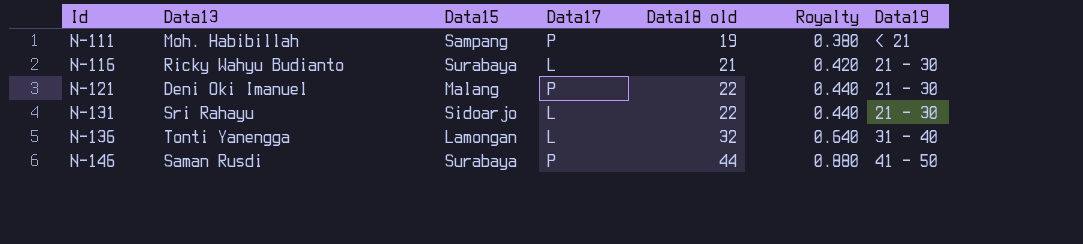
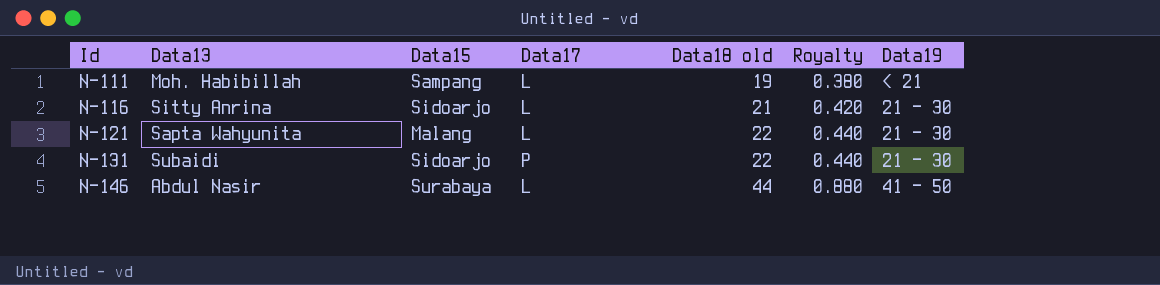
row N-136: Tonti Yanengga | Lamongan | L | 32 | 0.640 | 31 - 40 -> none
N-111 | Data17: P -> L
N-116 | Data13: Ricky Wahyu Budianto -> Sitty Anrina
N-116 | Data15: Surabaya -> Sidoarjo
N-121 | Data13: Deni Oki Imanuel -> Sapta Wahyunita
N-121 | Data17: P -> L
N-131 | Data13: Sri Rahayu -> Subaidi
N-131 | Data17: L -> P
N-146 | Data13: Saman Rusdi -> Abdul Nasir
N-146 | Data17: P -> L

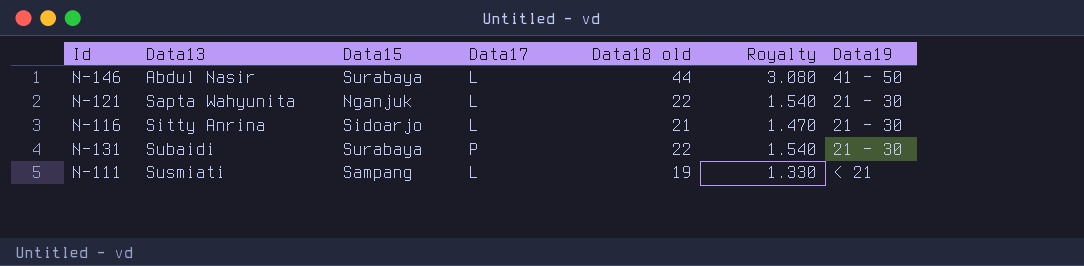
row order: Id ascending -> Data13 ascending
column Royalty | formula: [Data18 old] * 0.02 -> [Data18 old] * 0.07
N-121 | Data15: Malang -> Nganjuk
N-131 | Data15: Sidoarjo -> Surabaya
N-111 | Data13: Moh. Habibillah -> Susmiati

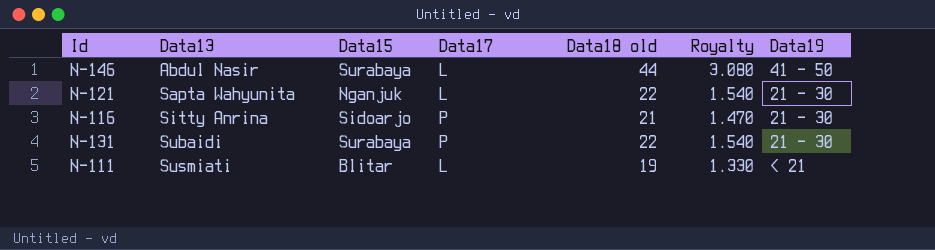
N-116 | Data17: L -> P
N-111 | Data15: Sampang -> Blitar

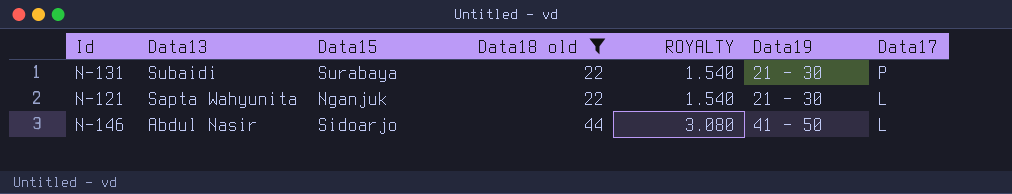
filter: none -> Data18 old >= 22
row order: Data13 ascending -> Data13 descending
column name: Royalty -> ROYALTY
column Data17 | position: 4 -> 7
N-146 | Data15: Surabaya -> Sidoarjo

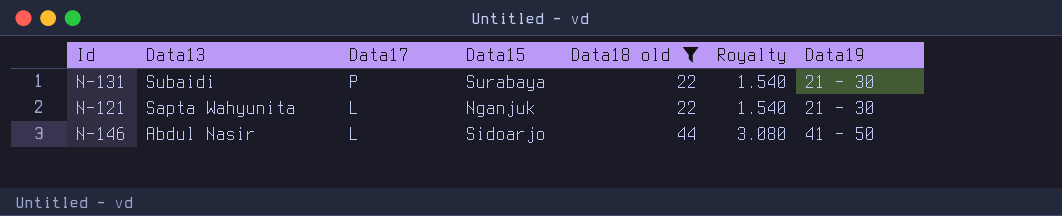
column Data17 | position: 7 -> 3
column name: ROYALTY -> Royalty

